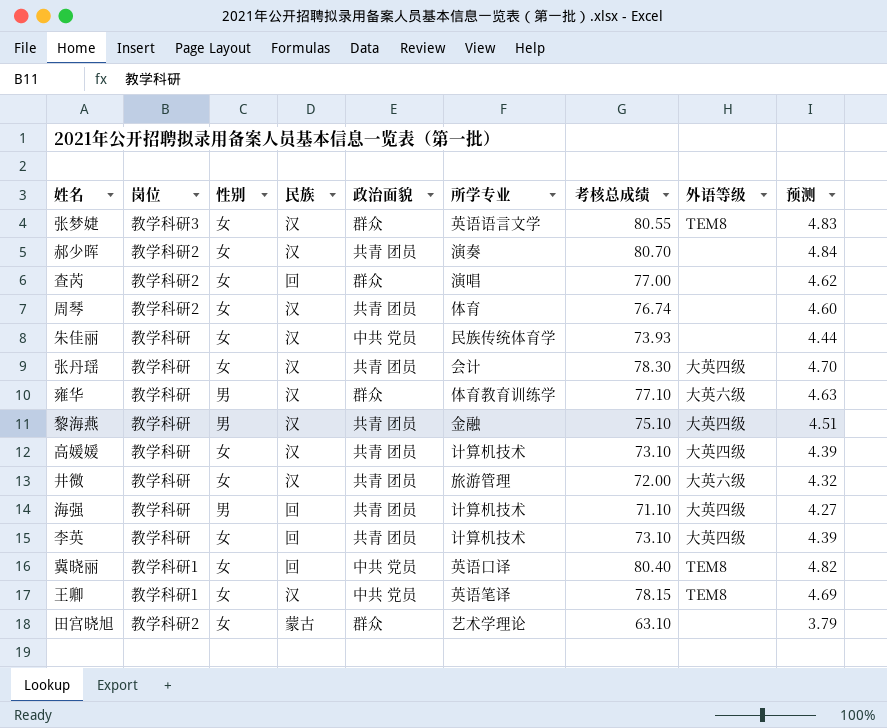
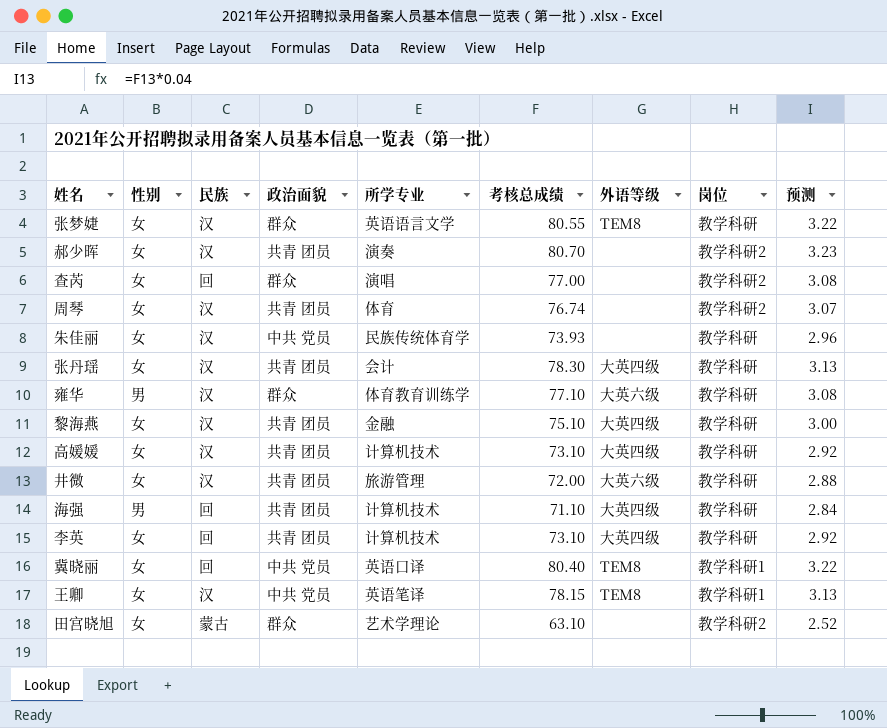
column 岗位 | position: 2 -> 8
column 预测 | formula: [考核总成绩] * 0.06 -> [考核总成绩] * 0.04
张梦婕 | 岗位: 教学科研3 -> 教学科研
黎海燕 | 性别: 男 -> 女

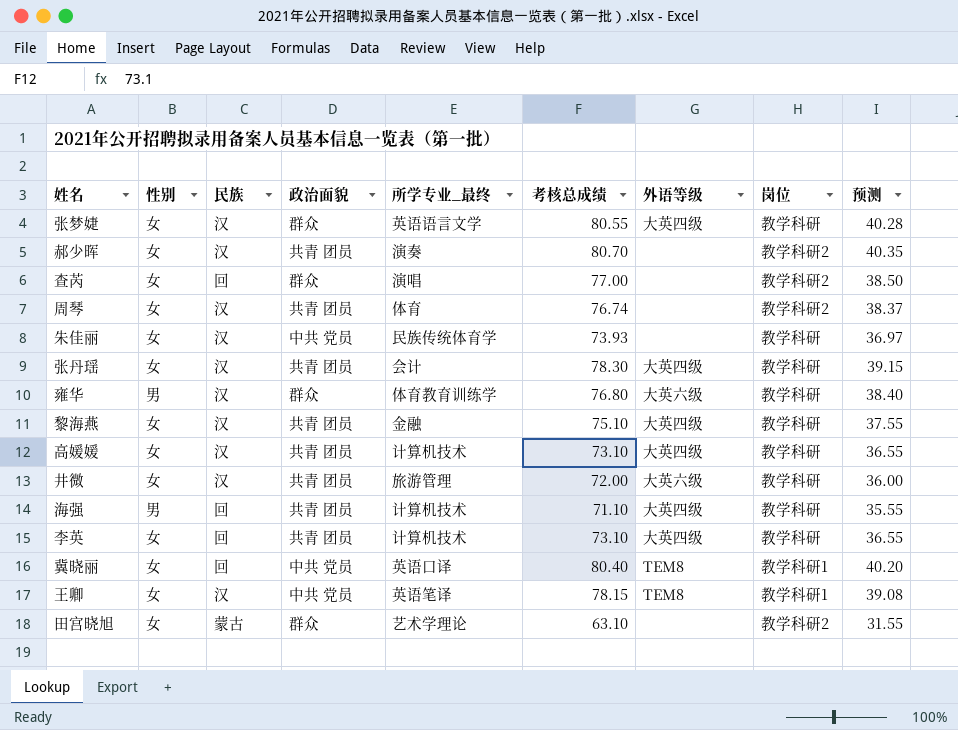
column name: 所学专业 -> 所学专业_最终
column 预测 | formula: [考核总成绩] * 0.04 -> [考核总成绩] * 0.5
张梦婕 | 外语等级: TEM8 -> 大英四级
雍华 | 考核总成绩: 77.10 -> 76.80

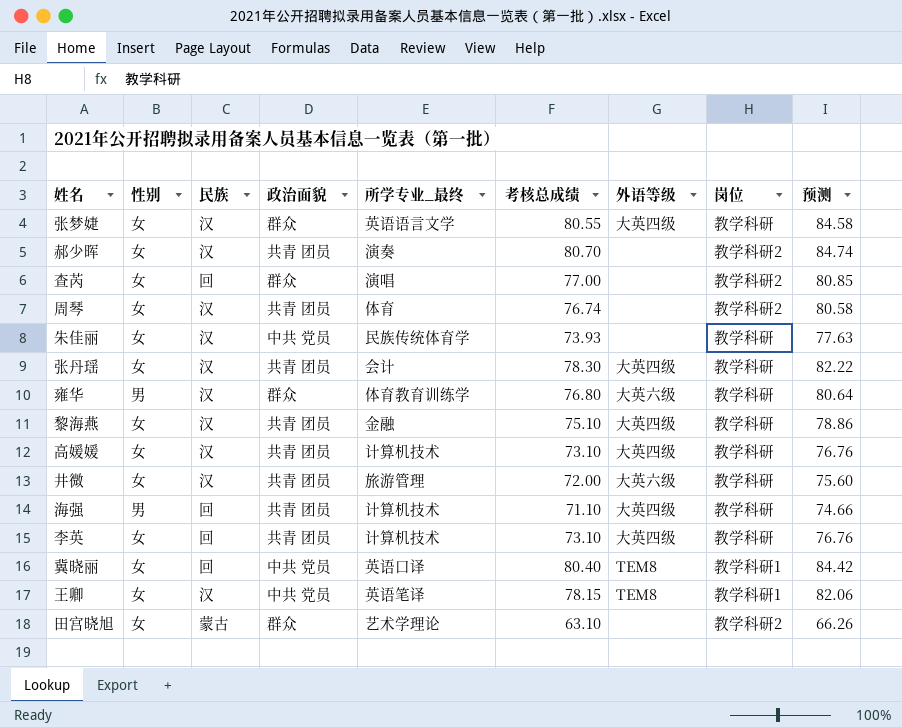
column 预测 | formula: [考核总成绩] * 0.5 -> [考核总成绩] * 1.05

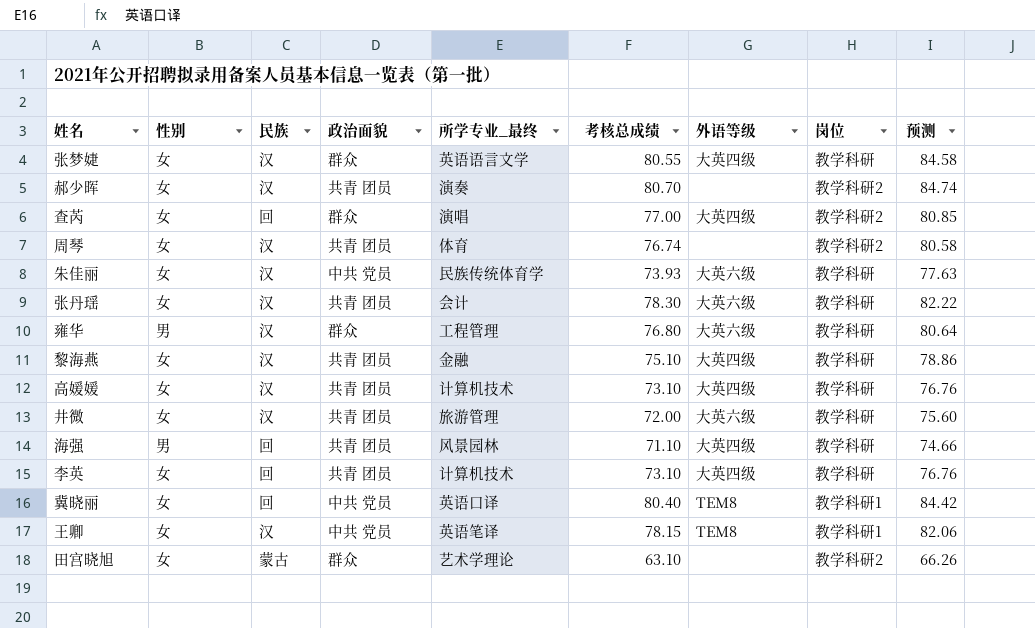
查芮 | 外语等级: none -> 大英四级
朱佳丽 | 外语等级: none -> 大英六级
张丹瑶 | 外语等级: 大英四级 -> 大英六级
雍华 | 所学专业_最终: 体育教育训练学 -> 工程管理
海强 | 所学专业_最终: 计算机技术 -> 风景园林

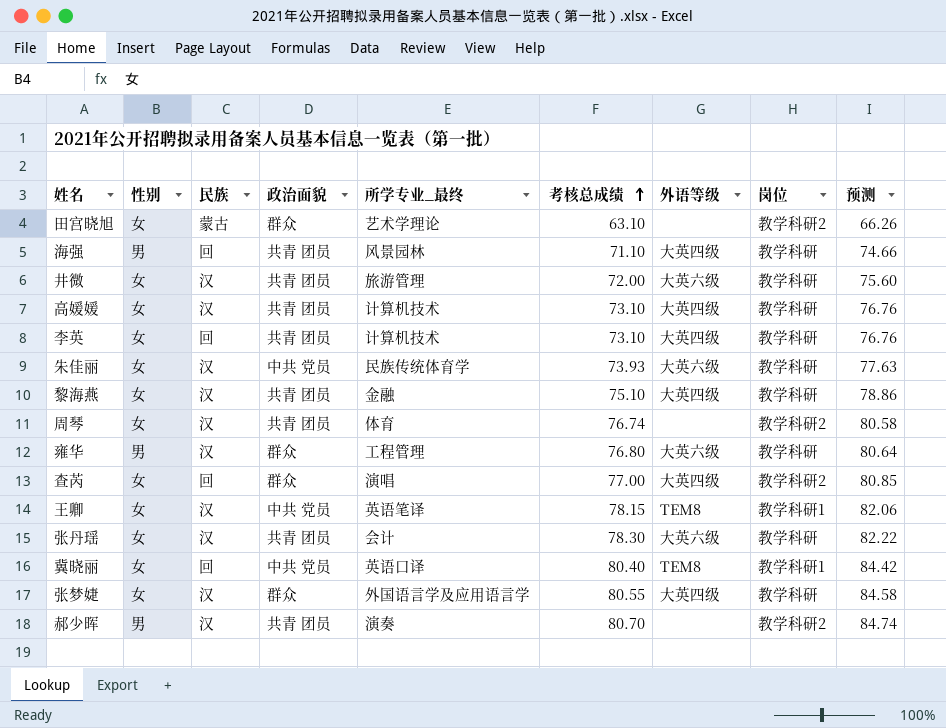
row order: none -> 考核总成绩 ascending
张梦婕 | 所学专业_最终: 英语语言文学 -> 外国语言学及应用语言学
郝少晖 | 性别: 女 -> 男

